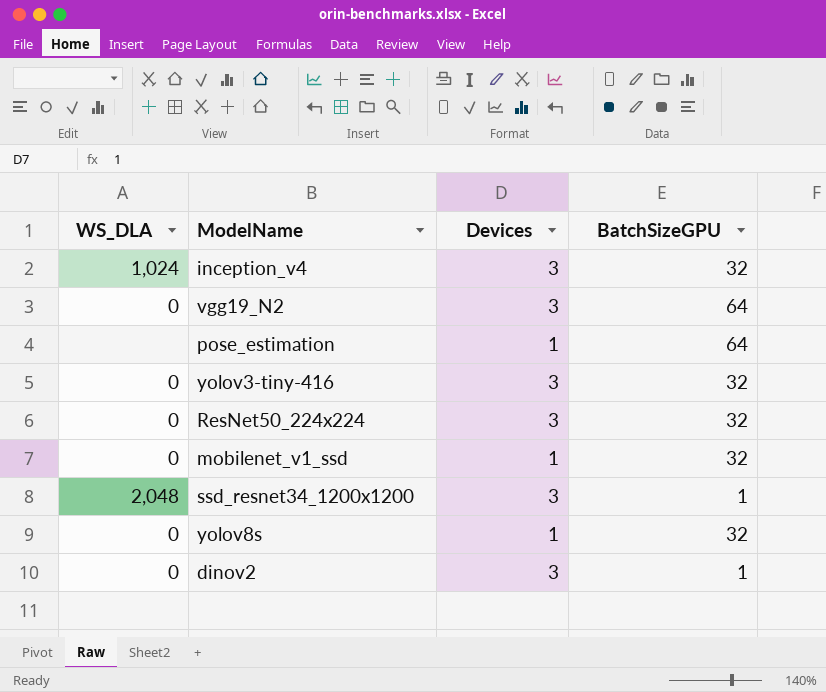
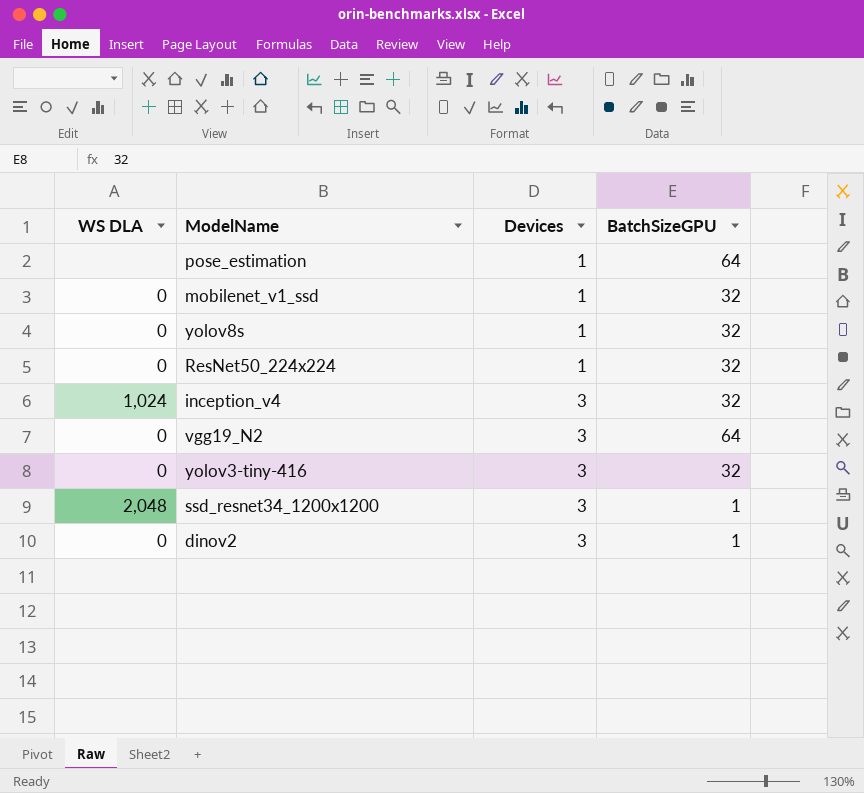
row order: none -> Devices ascending
column name: WS_DLA -> WS DLA
ResNet50_224x224 | Devices: 3 -> 1

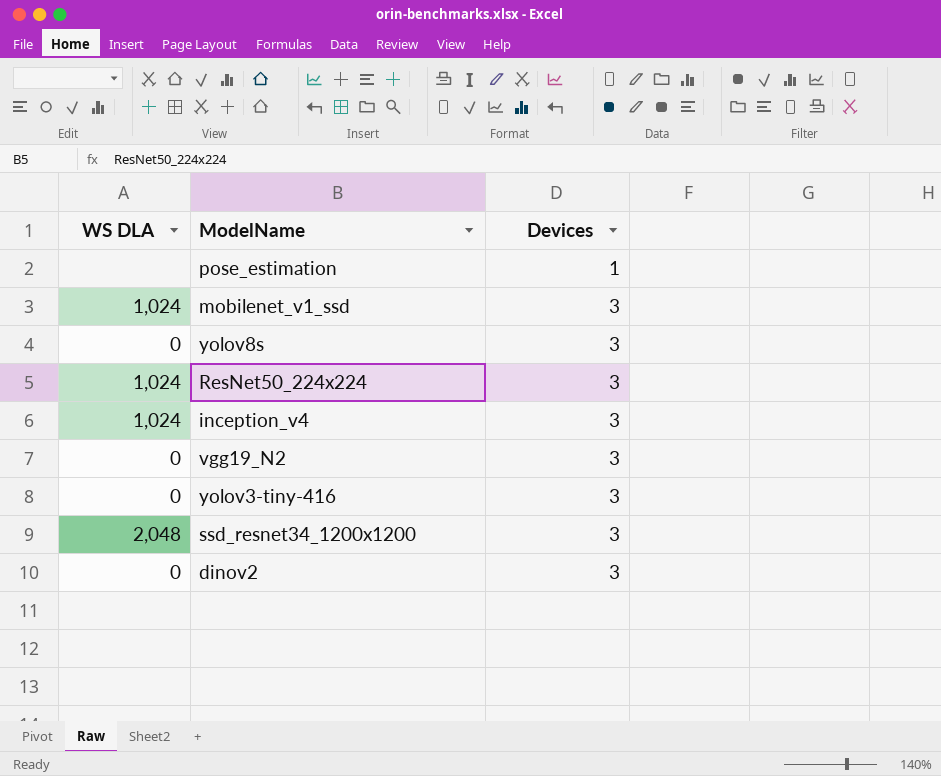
column BatchSizeGPU | position: 4 -> none
mobilenet_v1_ssd | WS DLA: 0 -> 1,024
mobilenet_v1_ssd | Devices: 1 -> 3
yolov8s | Devices: 1 -> 3
ResNet50_224x224 | WS DLA: 0 -> 1,024
ResNet50_224x224 | Devices: 1 -> 3

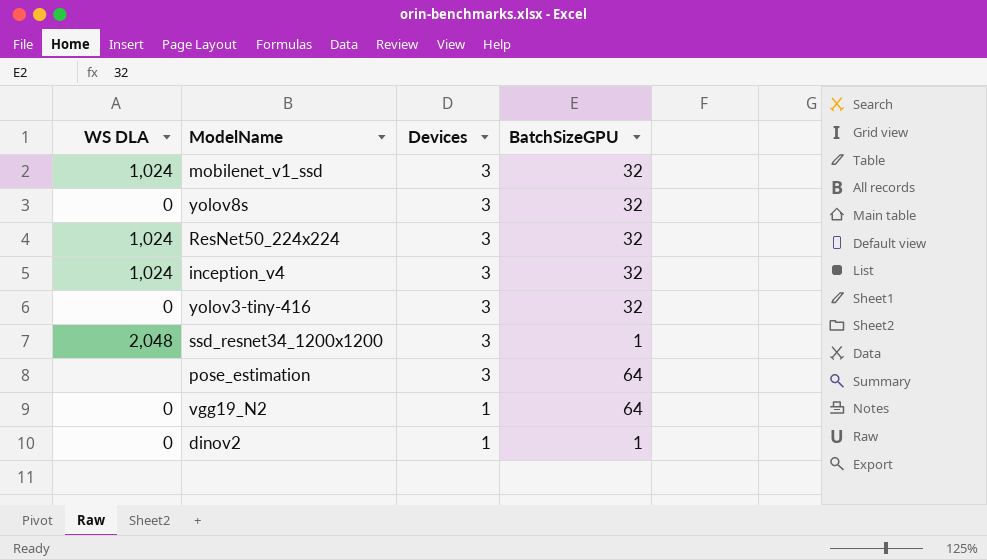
row order: Devices ascending -> Devices descending
column BatchSizeGPU | position: none -> 4
pose_estimation | Devices: 1 -> 3
vgg19_N2 | Devices: 3 -> 1
dinov2 | Devices: 3 -> 1

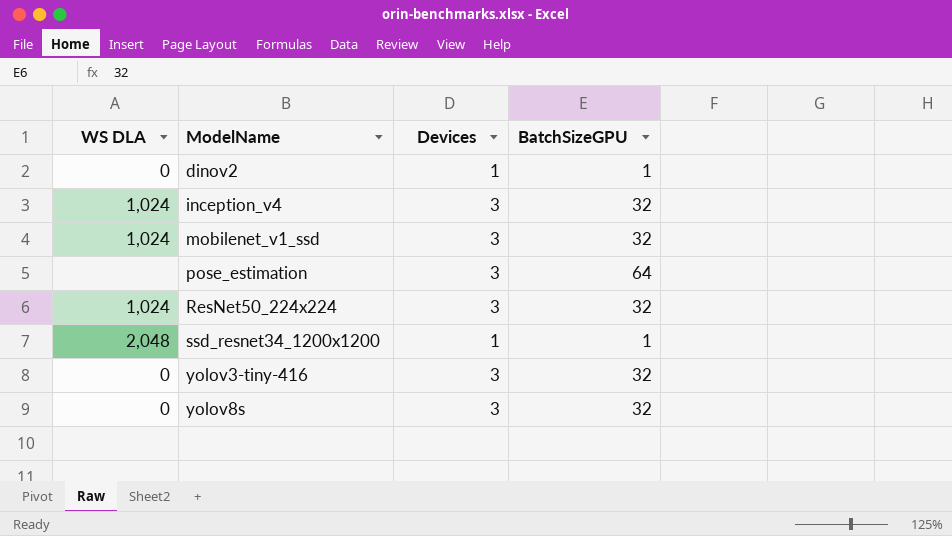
row order: Devices descending -> ModelName ascending
row vgg19_N2: 0 | 1 | 64 -> none
ssd_resnet34_1200x1200 | Devices: 3 -> 1

